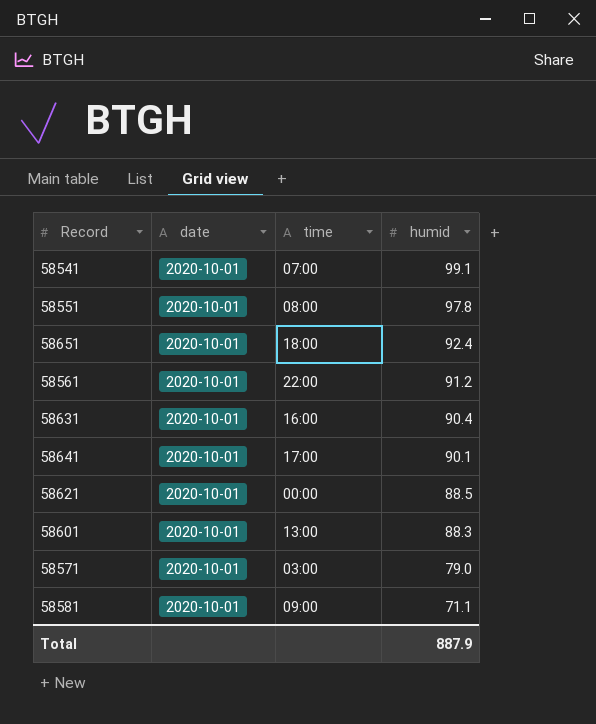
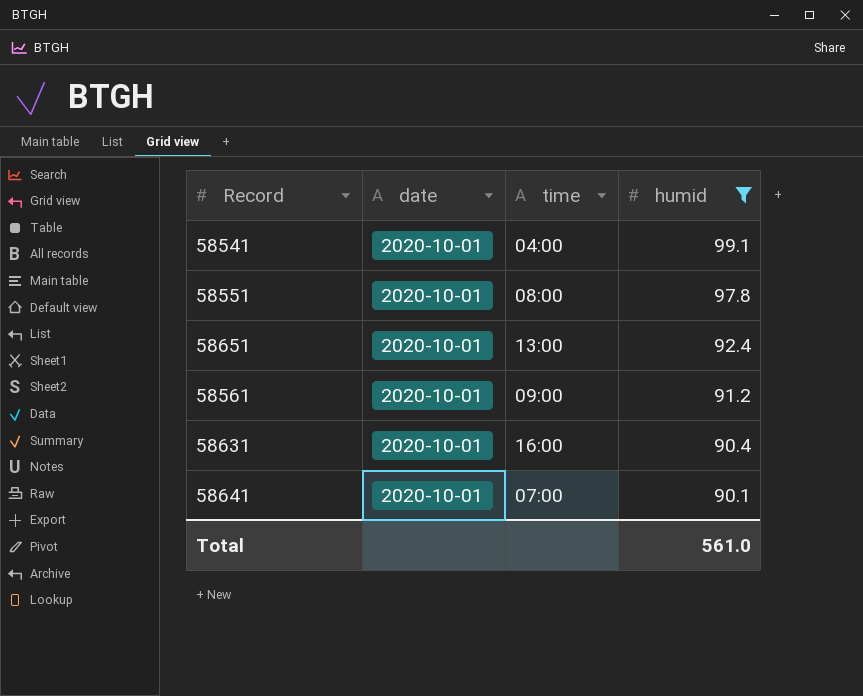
filter: none -> humid >= 90.1
58541 | time: 07:00 -> 04:00
58651 | time: 18:00 -> 13:00
58561 | time: 22:00 -> 09:00
58641 | time: 17:00 -> 07:00
Total | humid: 887.9 -> 561.0

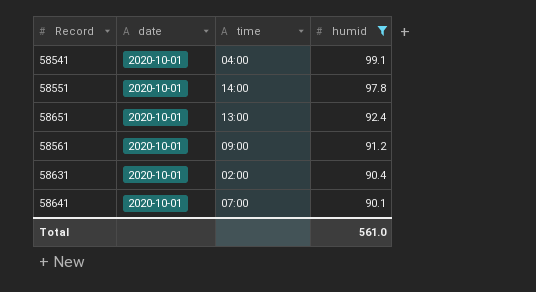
58551 | time: 08:00 -> 14:00
58631 | time: 16:00 -> 02:00

